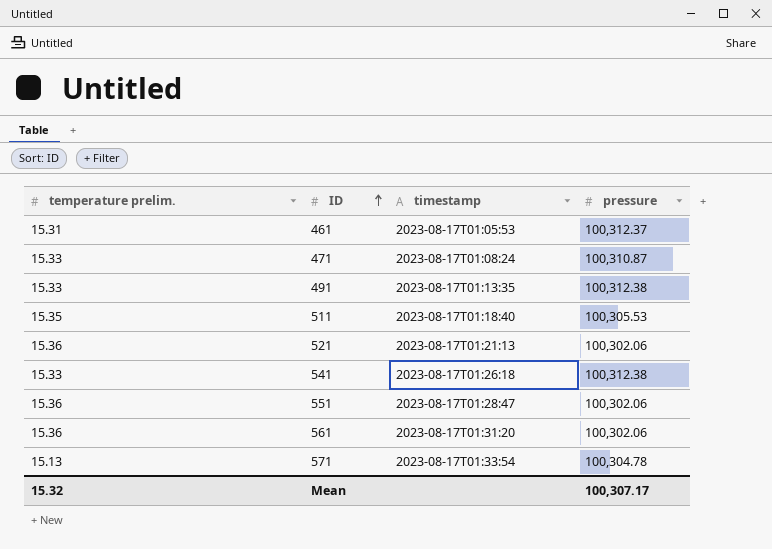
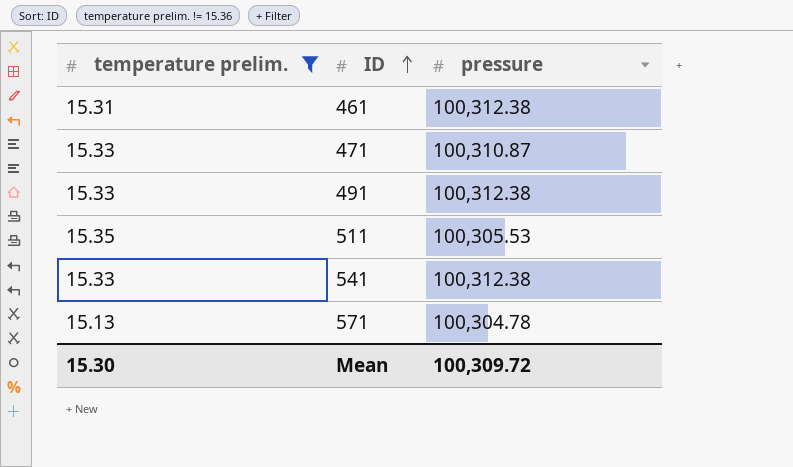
filter: none -> temperature prelim. != 15.36
column timestamp | position: 3 -> none
461 | pressure: 100,312.37 -> 100,312.38
Mean | temperature prelim.: 15.32 -> 15.30
Mean | pressure: 100,307.17 -> 100,309.72

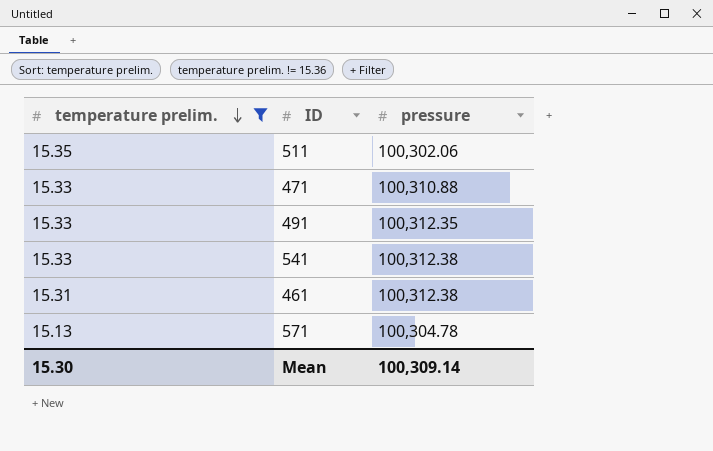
row order: ID ascending -> temperature prelim. descending
511 | pressure: 100,305.53 -> 100,302.06
471 | pressure: 100,310.87 -> 100,310.88
491 | pressure: 100,312.38 -> 100,312.35
Mean | pressure: 100,309.72 -> 100,309.14

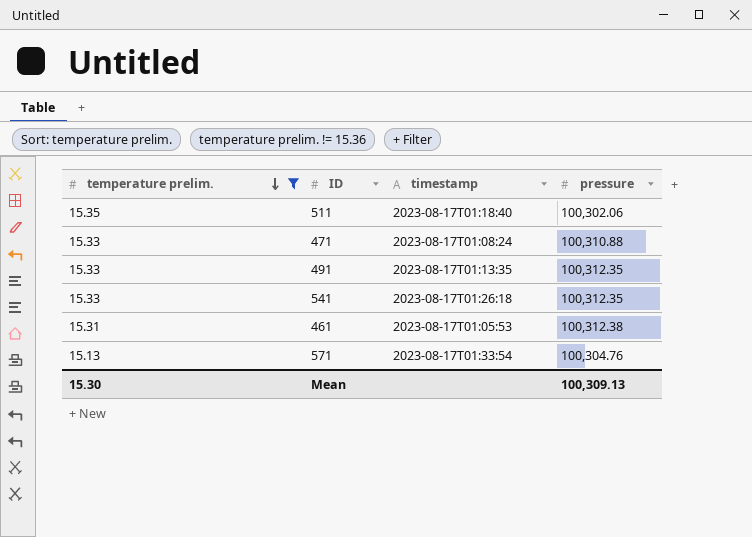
column timestamp | position: none -> 3
541 | pressure: 100,312.38 -> 100,312.35
571 | pressure: 100,304.78 -> 100,304.76
Mean | pressure: 100,309.14 -> 100,309.13

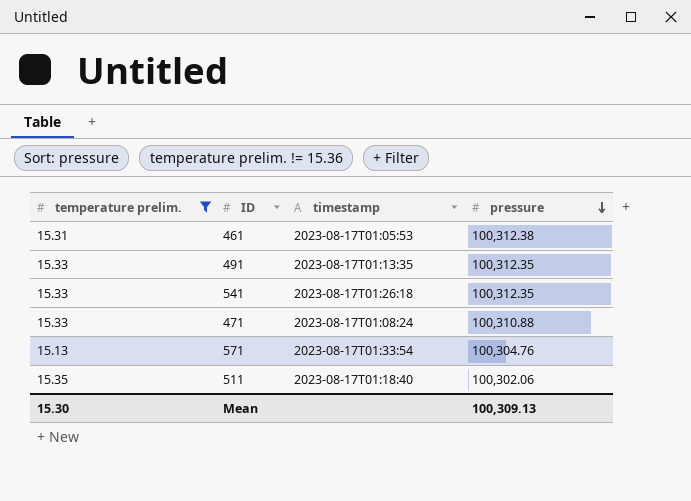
row order: temperature prelim. descending -> pressure descending

